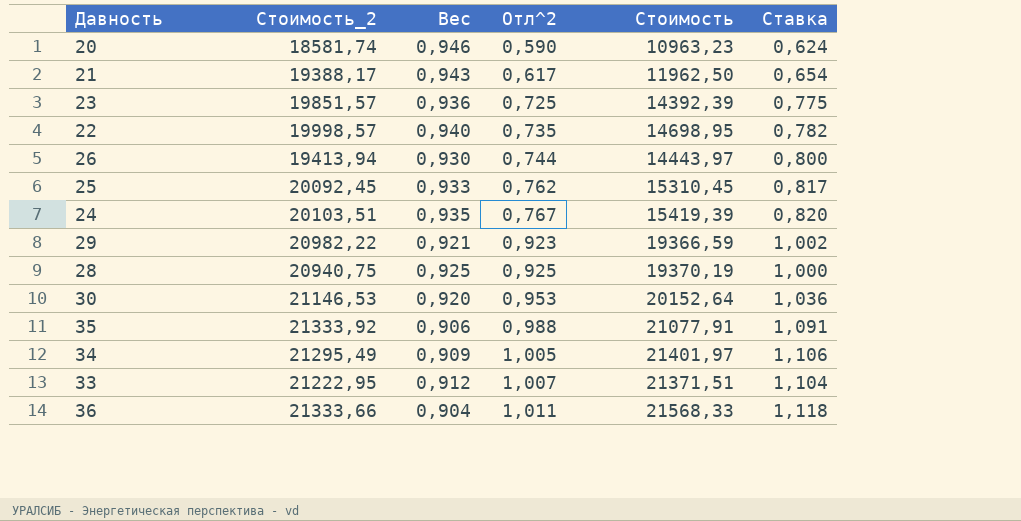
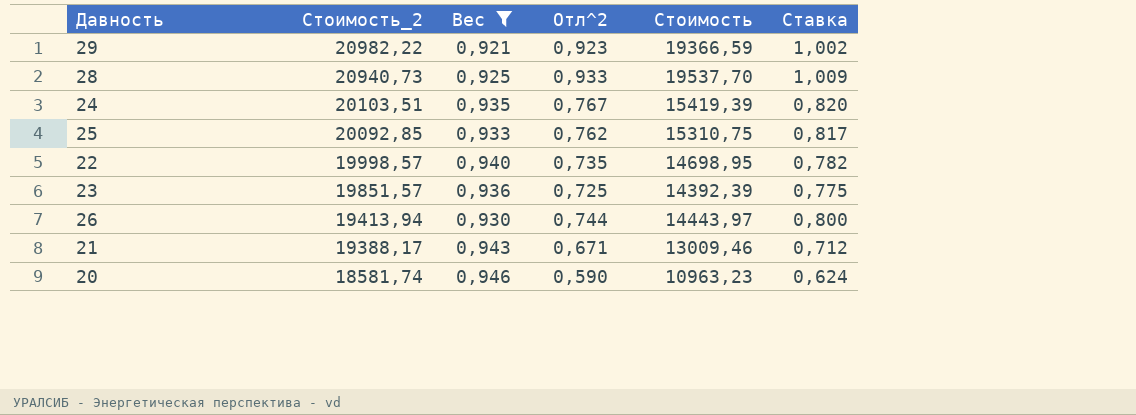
filter: none -> Вес >= 0,921
row order: Отл^2 ascending -> Стоимость_2 descending
28 | Стоимость_2: 20940,75 -> 20940,73
28 | Отл^2: 0,925 -> 0,933
28 | Стоимость: 19370,19 -> 19537,70
28 | Ставка: 1,000 -> 1,009
25 | Стоимость_2: 20092,45 -> 20092,85
25 | Стоимость: 15310,45 -> 15310,75
21 | Отл^2: 0,617 -> 0,671
21 | Стоимость: 11962,50 -> 13009,46
21 | Ставка: 0,654 -> 0,712

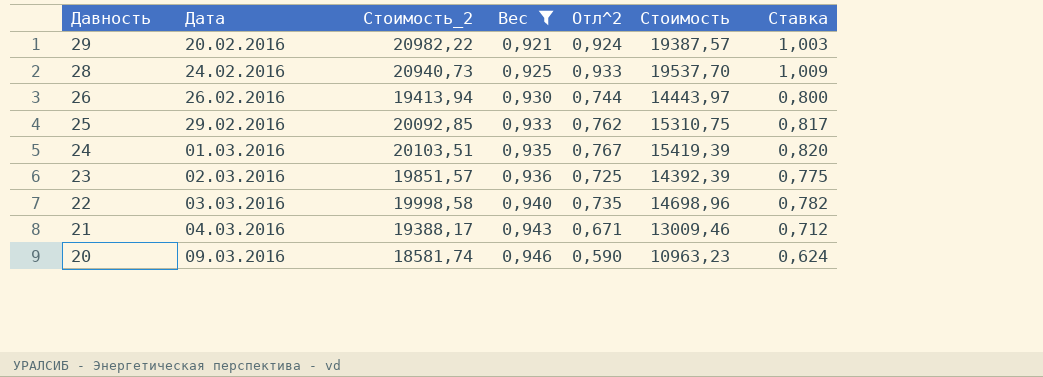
row order: Стоимость_2 descending -> Давность descending
column Дата | position: none -> 2
29 | Отл^2: 0,923 -> 0,924
29 | Стоимость: 19366,59 -> 19387,57
29 | Ставка: 1,002 -> 1,003
22 | Стоимость_2: 19998,57 -> 19998,58
22 | Стоимость: 14698,95 -> 14698,96

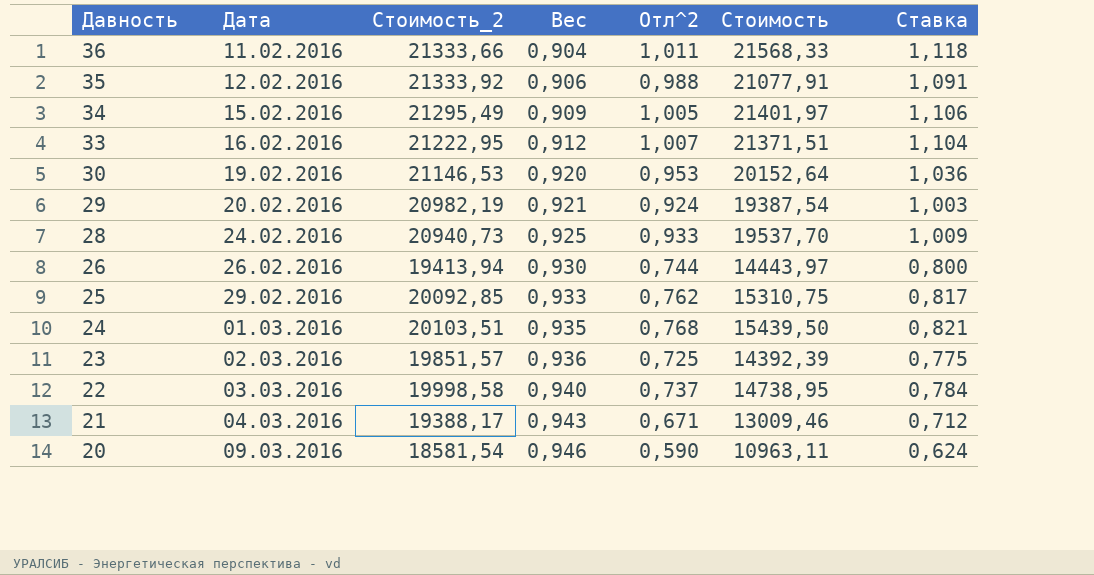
filter: Вес >= 0,921 -> none
29 | Стоимость_2: 20982,22 -> 20982,19
29 | Стоимость: 19387,57 -> 19387,54
24 | Отл^2: 0,767 -> 0,768
24 | Стоимость: 15419,39 -> 15439,50
24 | Ставка: 0,820 -> 0,821
22 | Отл^2: 0,735 -> 0,737
22 | Стоимость: 14698,96 -> 14738,95
22 | Ставка: 0,782 -> 0,784
20 | Стоимость_2: 18581,74 -> 18581,54
20 | Стоимость: 10963,23 -> 10963,11

